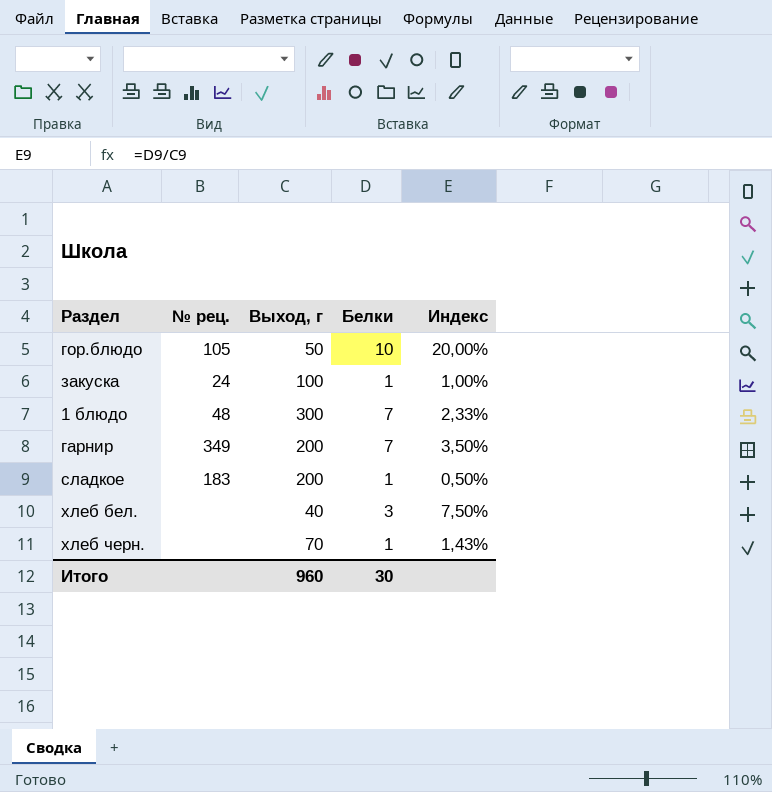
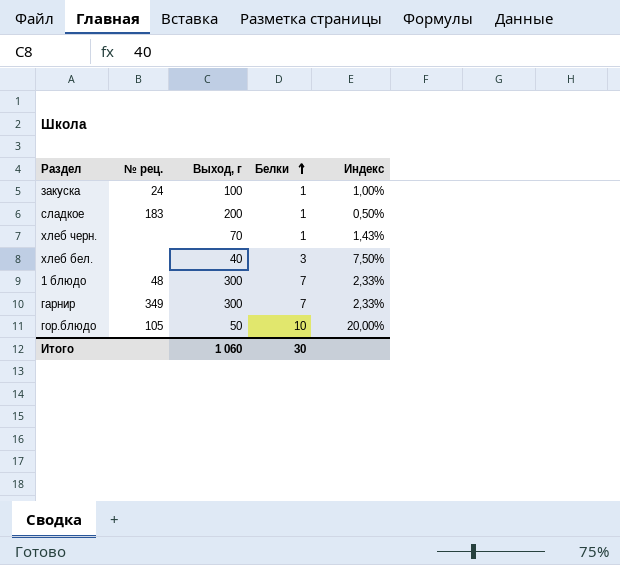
row order: none -> Белки ascending
гарнир | Выход, г: 200 -> 300
гарнир | Индекс: 3,50% -> 2,33%
Итого | Выход, г: 960 -> 1 060

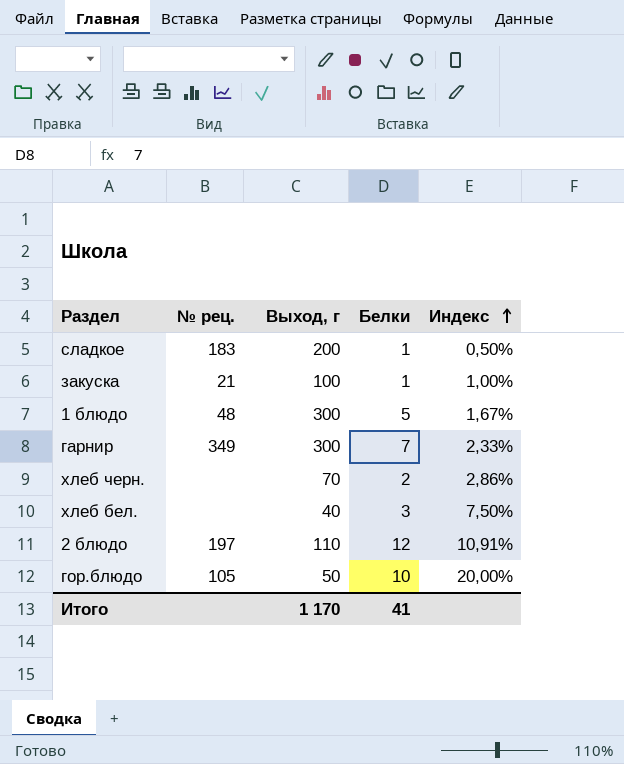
row order: Белки ascending -> Индекс ascending
закуска | № рец.: 24 -> 21
1 блюдо | Белки: 7 -> 5
1 блюдо | Индекс: 2,33% -> 1,67%
хлеб черн. | Белки: 1 -> 2
хлеб черн. | Индекс: 1,43% -> 2,86%
row 2 блюдо: none -> 197 | 110 | 12 | 10,91%
Итого | Выход, г: 1 060 -> 1 170
Итого | Белки: 30 -> 41

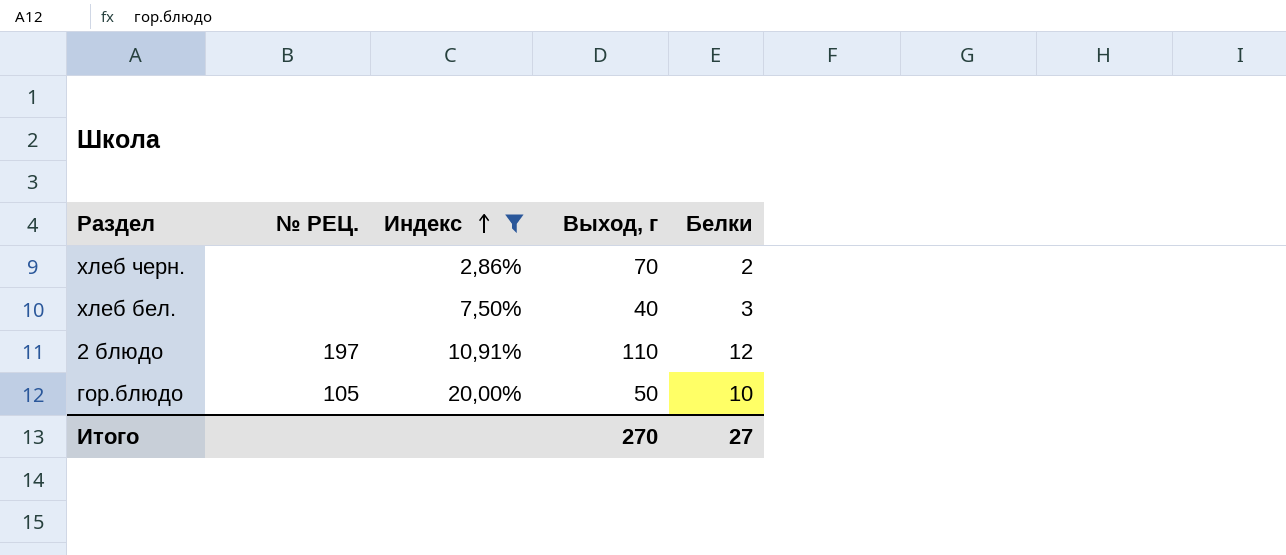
filter: none -> Индекс >= 2,86%
column name: № рец. -> № РЕЦ.
column Индекс | position: 5 -> 3
Итого | Выход, г: 1 170 -> 270
Итого | Белки: 41 -> 27

